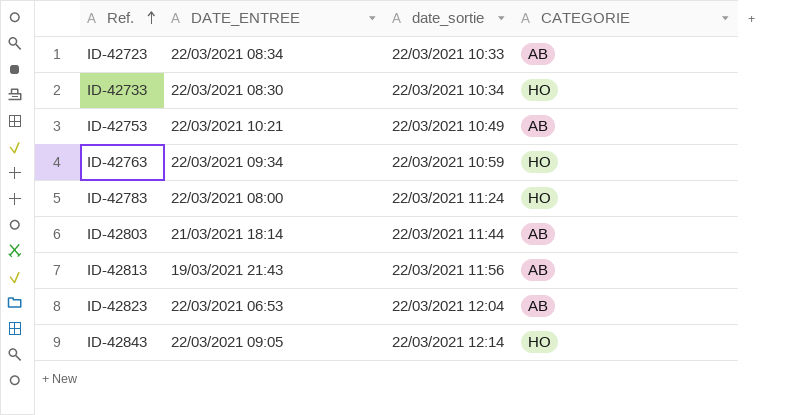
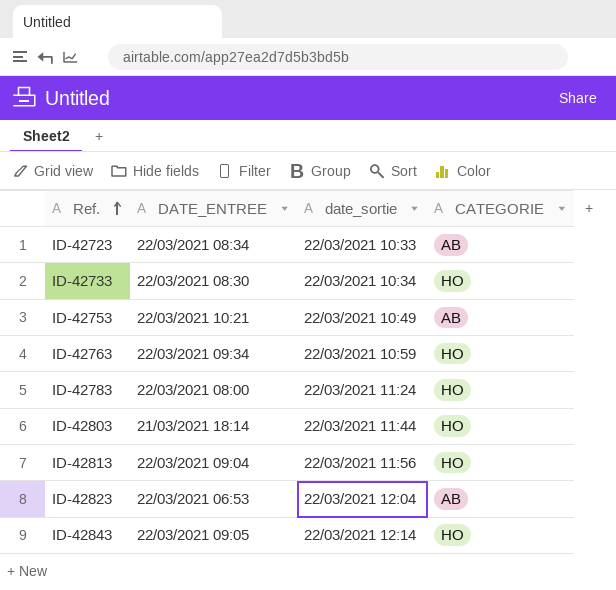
ID-42803 | CATEGORIE: AB -> HO
ID-42813 | DATE_ENTREE: 19/03/2021 21:43 -> 22/03/2021 09:04
ID-42813 | CATEGORIE: AB -> HO

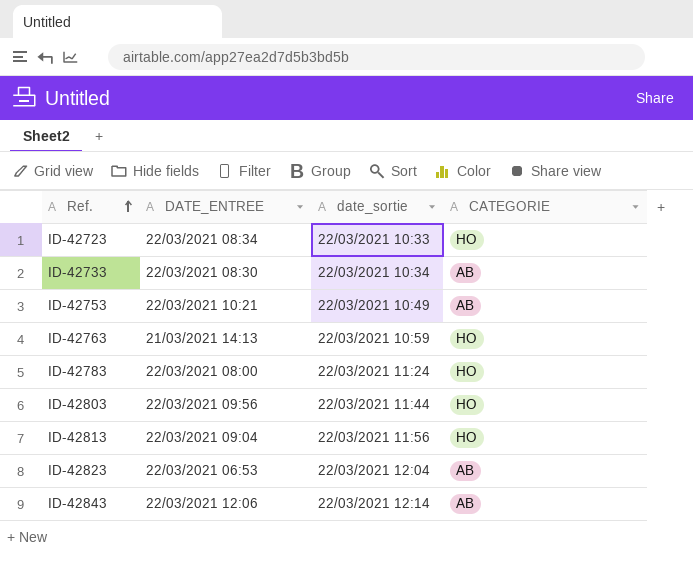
ID-42723 | CATEGORIE: AB -> HO
ID-42733 | CATEGORIE: HO -> AB
ID-42763 | DATE_ENTREE: 22/03/2021 09:34 -> 21/03/2021 14:13
ID-42803 | DATE_ENTREE: 21/03/2021 18:14 -> 22/03/2021 09:56
ID-42843 | DATE_ENTREE: 22/03/2021 09:05 -> 22/03/2021 12:06
ID-42843 | CATEGORIE: HO -> AB

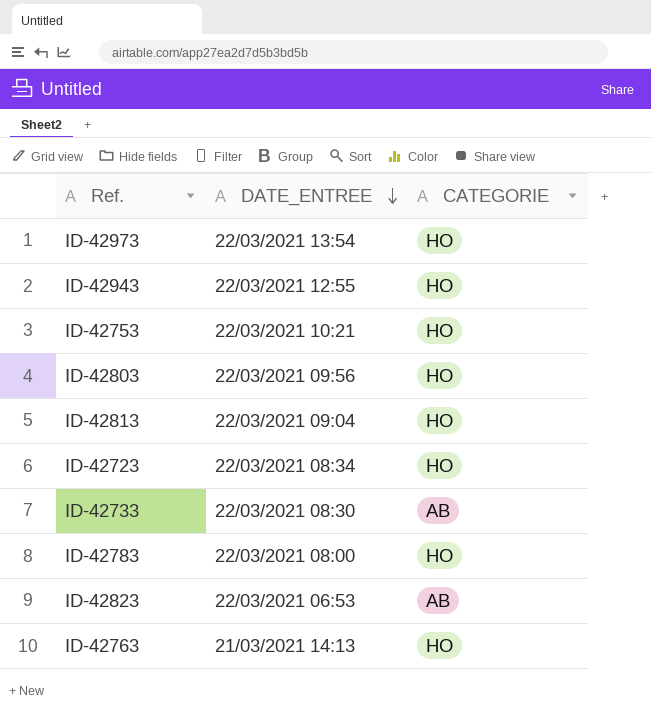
row order: Ref. ascending -> DATE_ENTREE descending
column date_sortie | position: 3 -> none
row ID-42843: 22/03/2021 12:06 | 22/03/2021 12:14 | AB -> none
row ID-42973: none -> 22/03/2021 13:54 | HO
row ID-42943: none -> 22/03/2021 12:55 | HO
ID-42753 | CATEGORIE: AB -> HO

